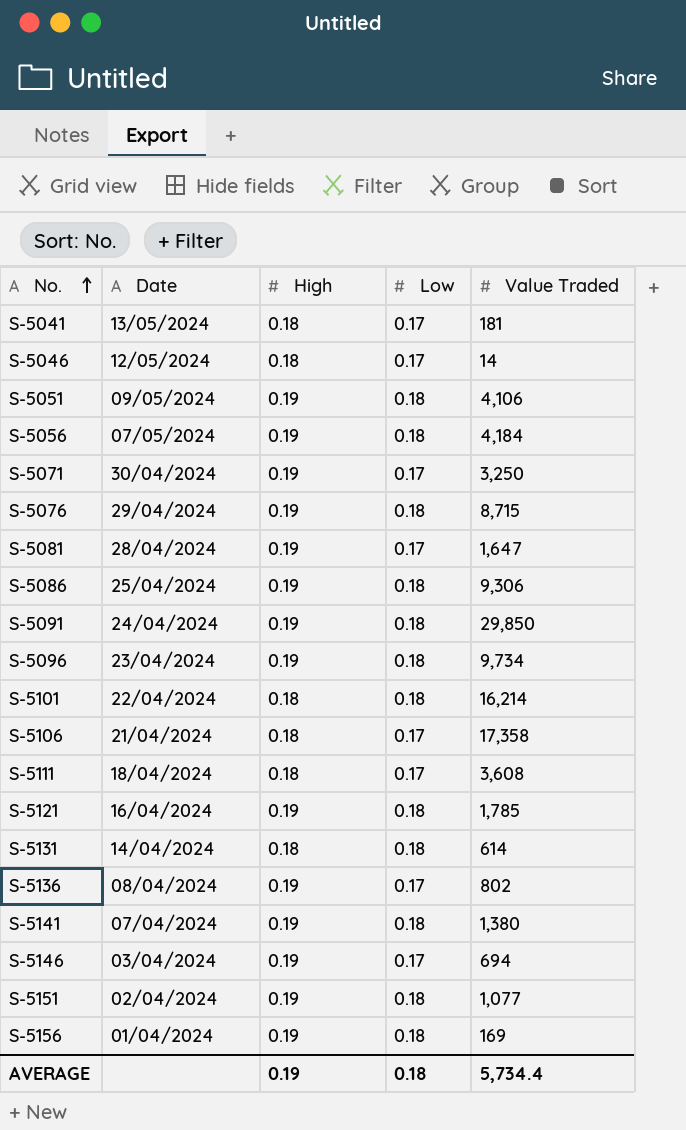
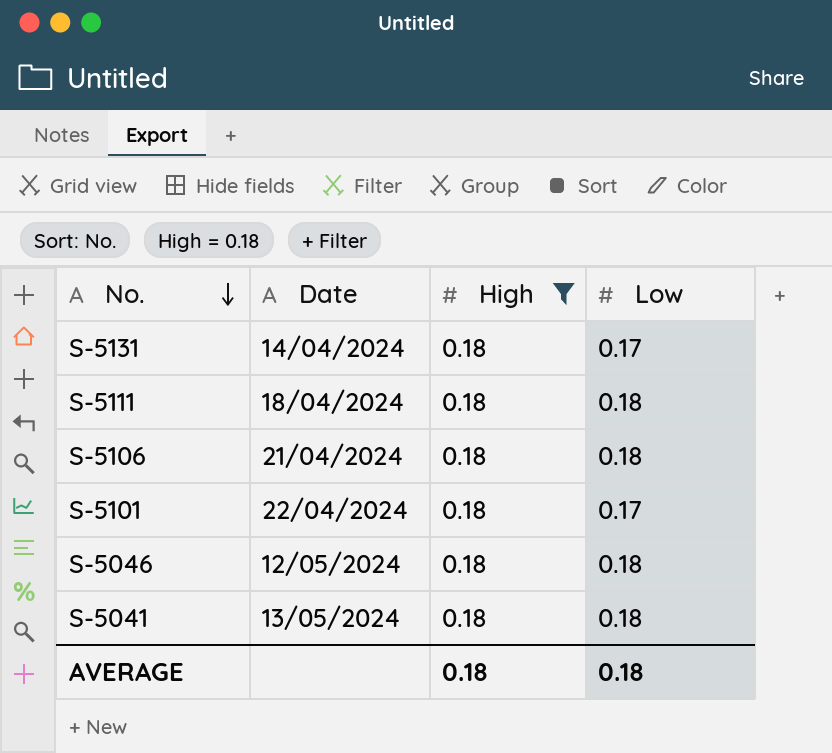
filter: none -> High = 0.18
row order: No. ascending -> No. descending
column Value Traded | position: 5 -> none
S-5131 | Low: 0.18 -> 0.17
S-5111 | Low: 0.17 -> 0.18
S-5106 | Low: 0.17 -> 0.18
S-5101 | Low: 0.18 -> 0.17
S-5046 | Low: 0.17 -> 0.18
S-5041 | Low: 0.17 -> 0.18
AVERAGE | High: 0.19 -> 0.18

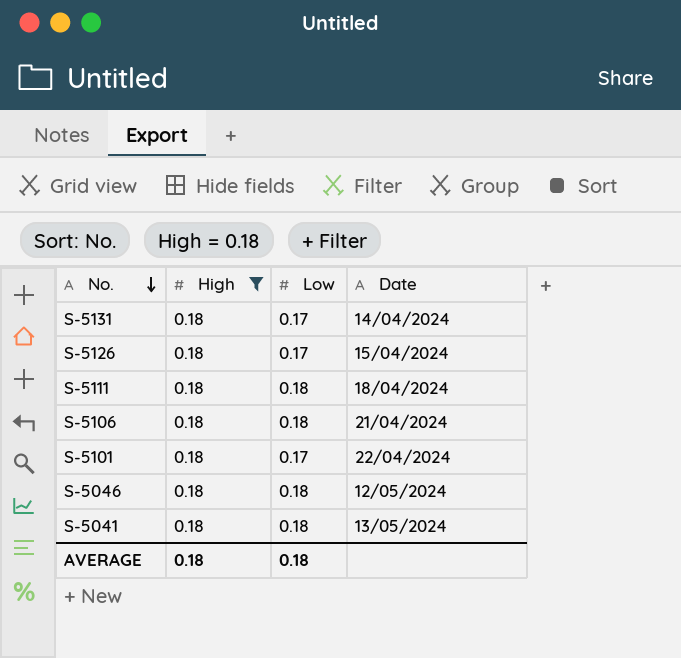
column Date | position: 2 -> 4
row S-5126: none -> 0.18 | 0.17 | 15/04/2024

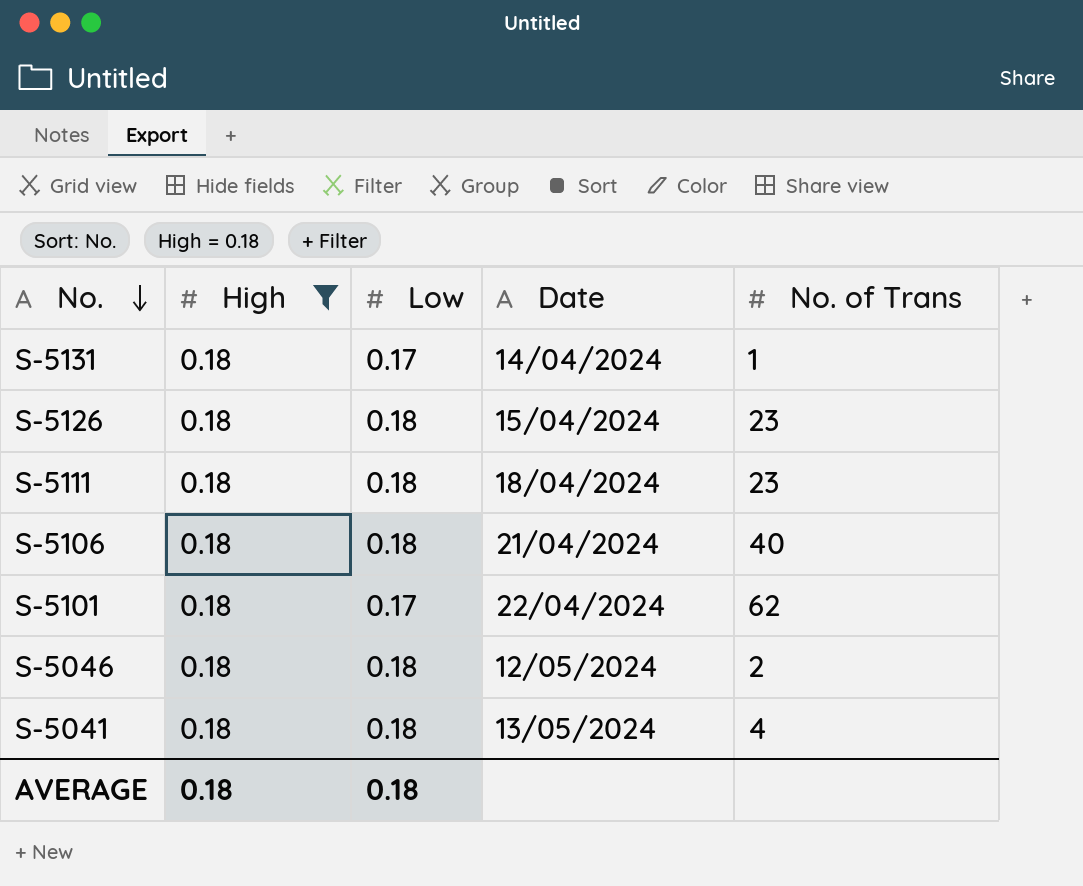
column No. of Trans | position: none -> 5
S-5126 | Low: 0.17 -> 0.18

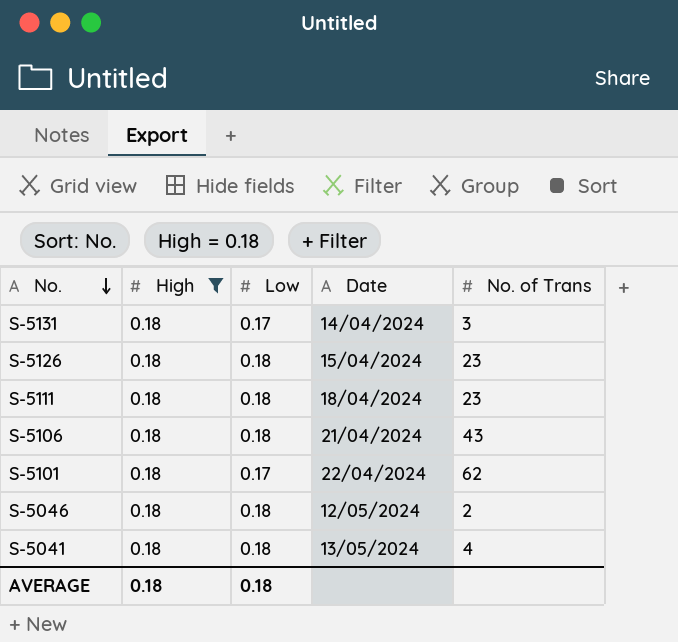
S-5131 | No. of Trans: 1 -> 3
S-5106 | No. of Trans: 40 -> 43

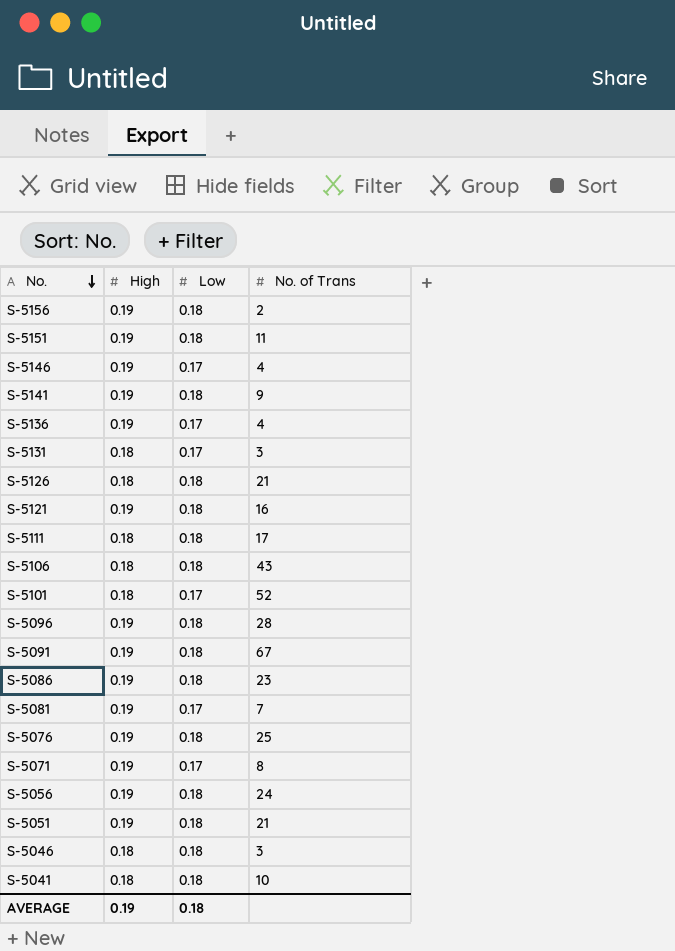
filter: High = 0.18 -> none
column Date | position: 4 -> none
S-5126 | No. of Trans: 23 -> 21
S-5111 | No. of Trans: 23 -> 17
S-5101 | No. of Trans: 62 -> 52
S-5046 | No. of Trans: 2 -> 3
S-5041 | No. of Trans: 4 -> 10
AVERAGE | High: 0.18 -> 0.19

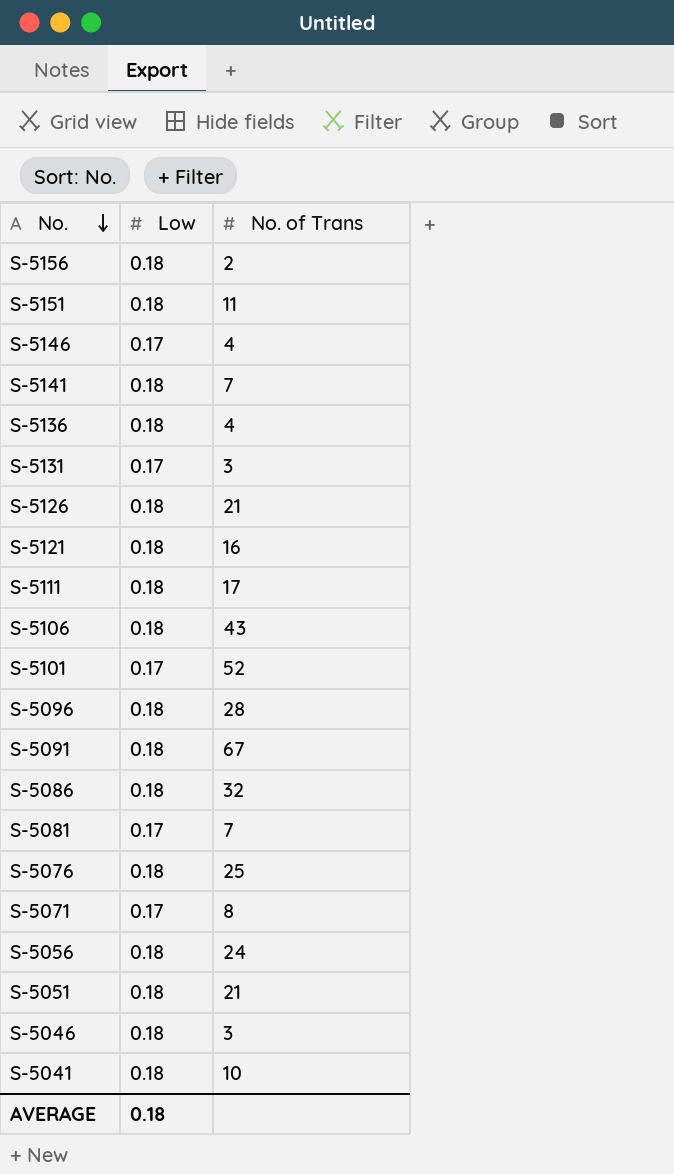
column High | position: 2 -> none
S-5141 | No. of Trans: 9 -> 7
S-5136 | Low: 0.17 -> 0.18
S-5086 | No. of Trans: 23 -> 32

